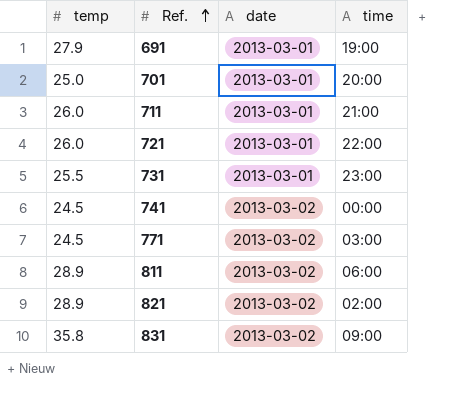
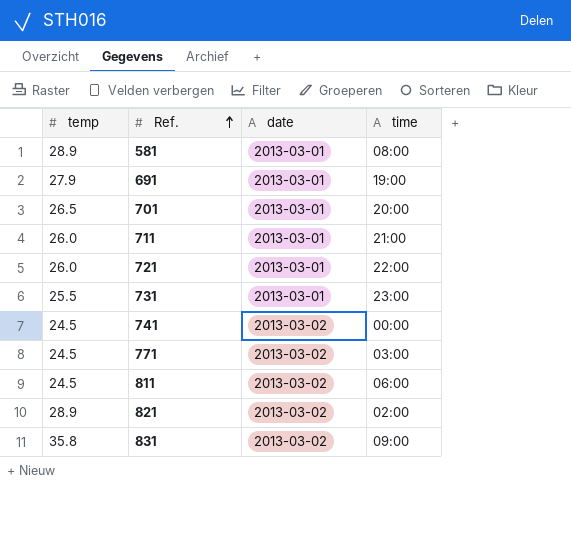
row 581: none -> 28.9 | 2013-03-01 | 08:00
701 | temp: 25.0 -> 26.5
811 | temp: 28.9 -> 24.5

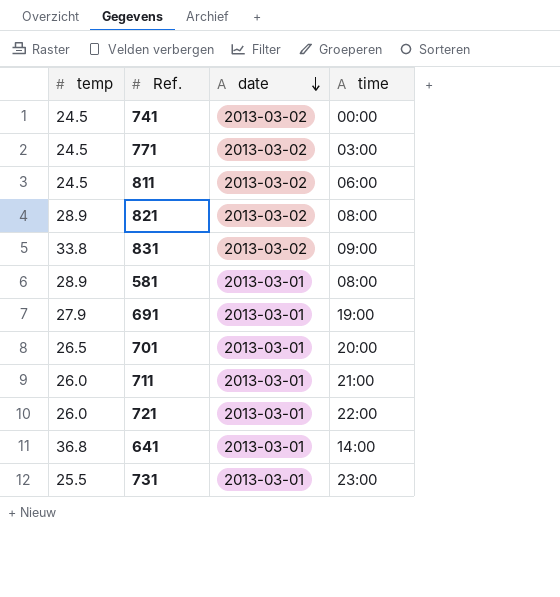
row order: Ref. ascending -> date descending
821 | time: 02:00 -> 08:00
831 | temp: 35.8 -> 33.8
row 641: none -> 36.8 | 2013-03-01 | 14:00

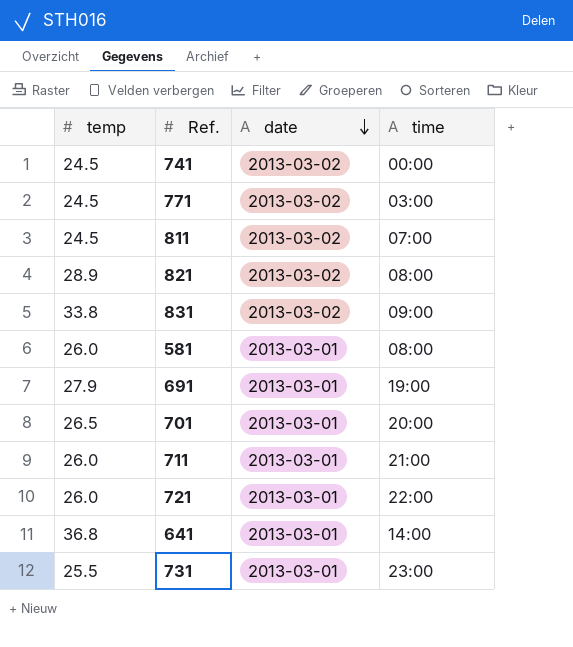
811 | time: 06:00 -> 07:00
581 | temp: 28.9 -> 26.0

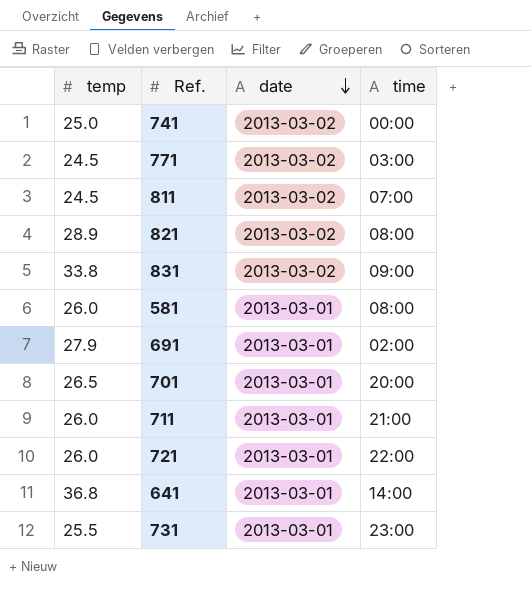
741 | temp: 24.5 -> 25.0
691 | time: 19:00 -> 02:00

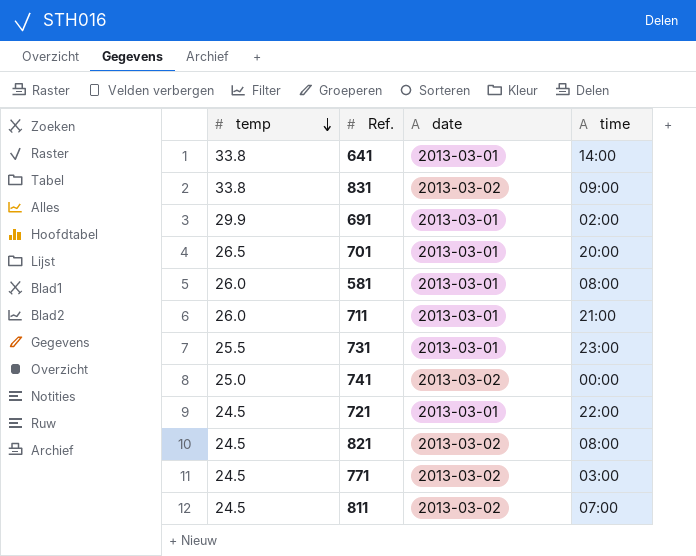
row order: date descending -> temp descending
641 | temp: 36.8 -> 33.8
691 | temp: 27.9 -> 29.9
721 | temp: 26.0 -> 24.5
821 | temp: 28.9 -> 24.5

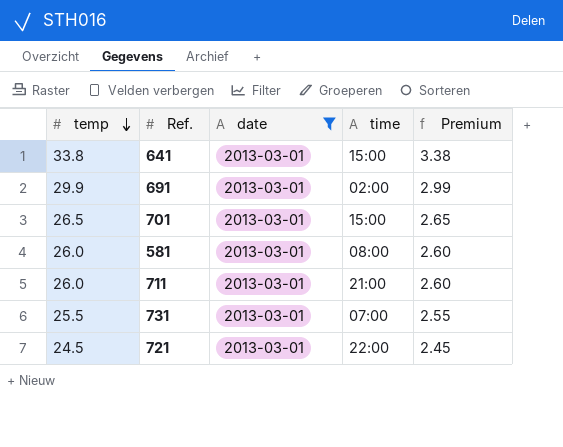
filter: none -> date = 2013-03-01
column Premium | formula: none -> [temp] * 0.1
641 | time: 14:00 -> 15:00
701 | time: 20:00 -> 15:00
731 | time: 23:00 -> 07:00

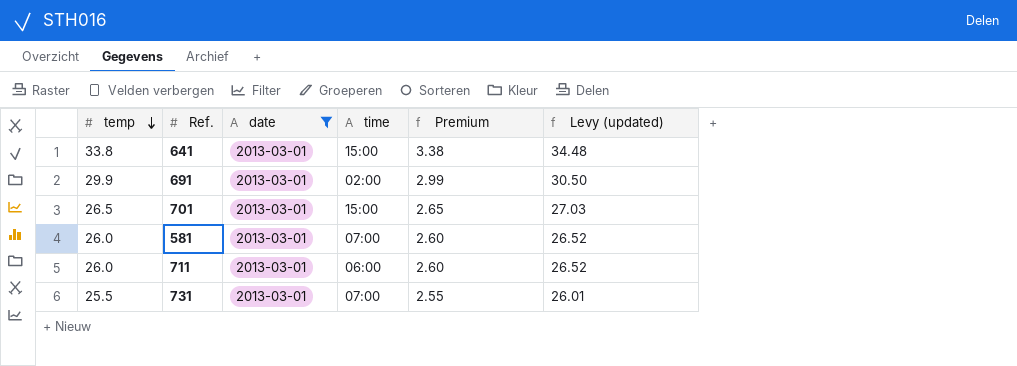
column Levy (updated) | formula: none -> [temp] * 1.02
row 721: 24.5 | 2013-03-01 | 22:00 | 2.45 -> none
581 | time: 08:00 -> 07:00
711 | time: 21:00 -> 06:00

